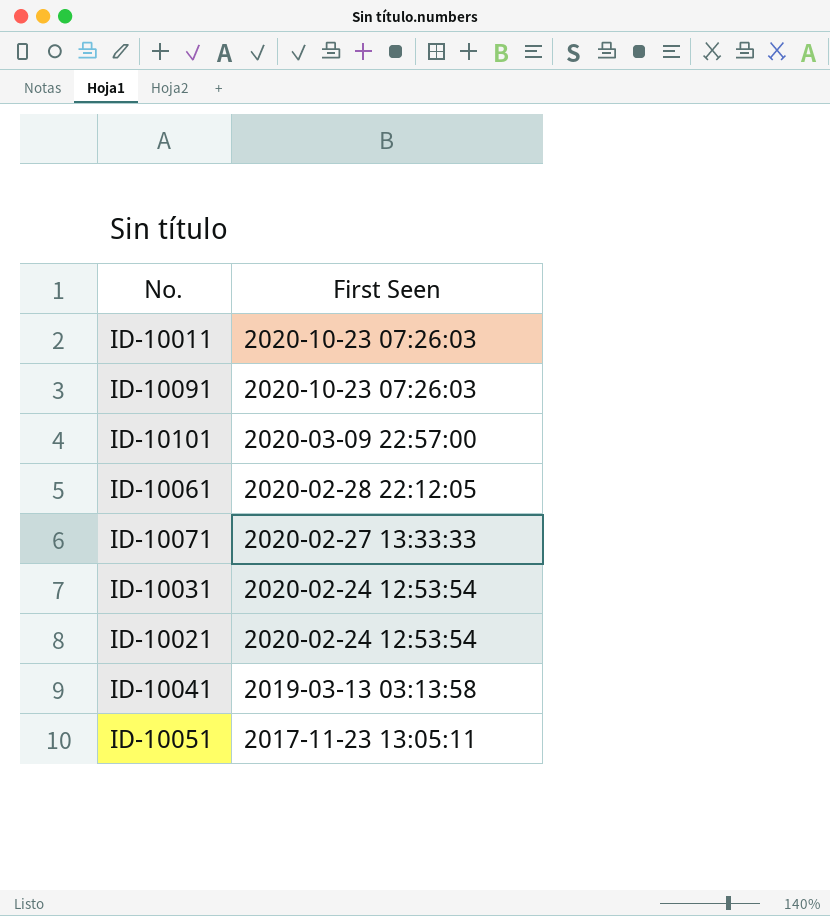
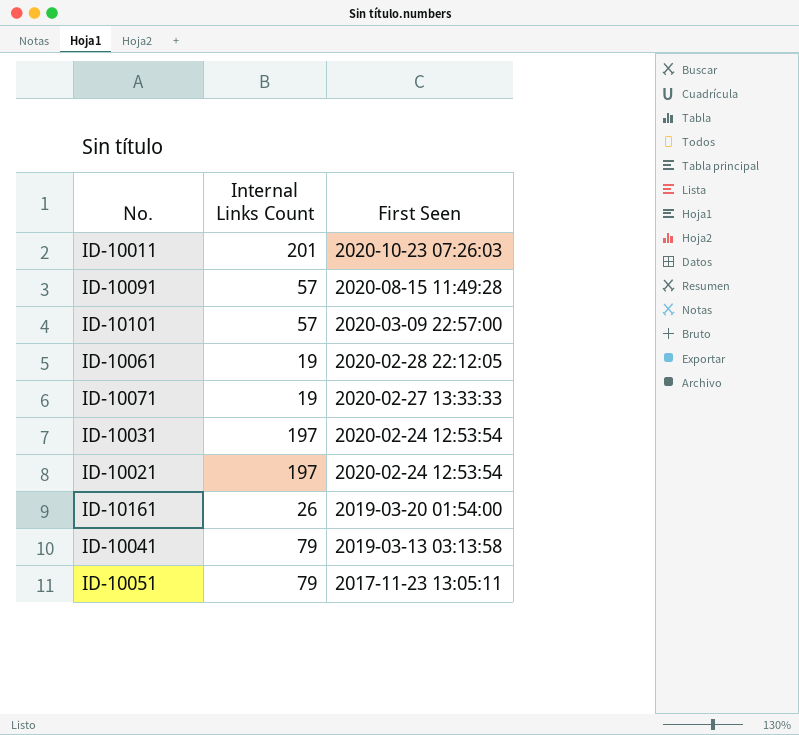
column Internal Links Count | position: none -> 2
ID-10091 | First Seen: 2020-10-23 07:26:03 -> 2020-08-15 11:49:28
row ID-10161: none -> 26 | 2019-03-20 01:54:00

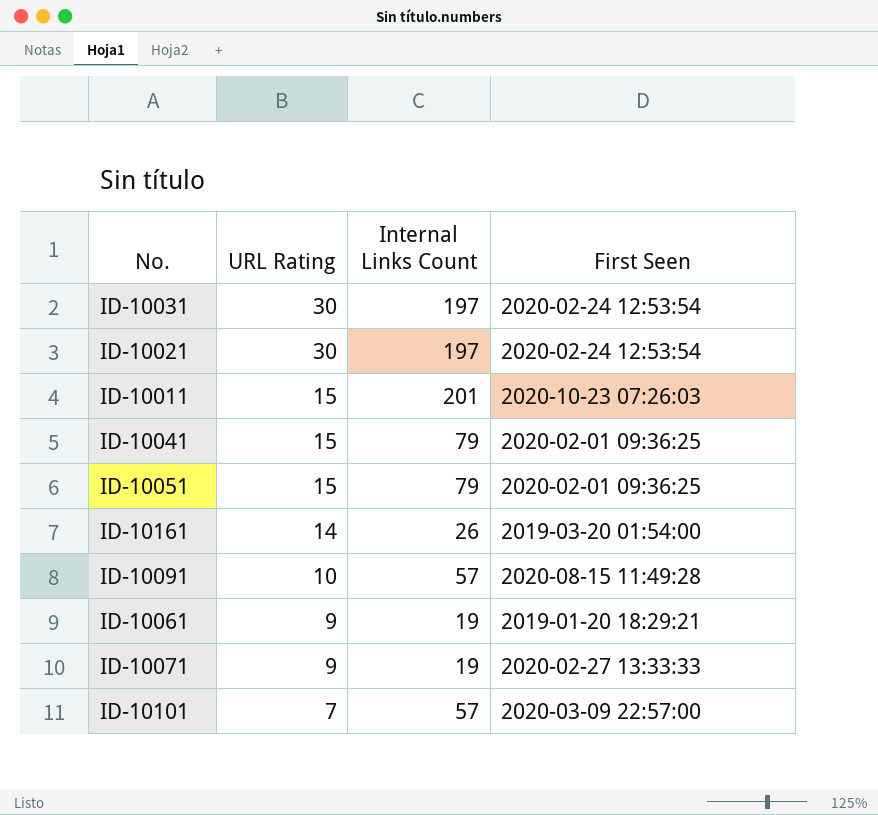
row order: First Seen descending -> URL Rating descending
column URL Rating | position: none -> 2
ID-10041 | First Seen: 2019-03-13 03:13:58 -> 2020-02-01 09:36:25
ID-10051 | First Seen: 2017-11-23 13:05:11 -> 2020-02-01 09:36:25
ID-10061 | First Seen: 2020-02-28 22:12:05 -> 2019-01-20 18:29:21

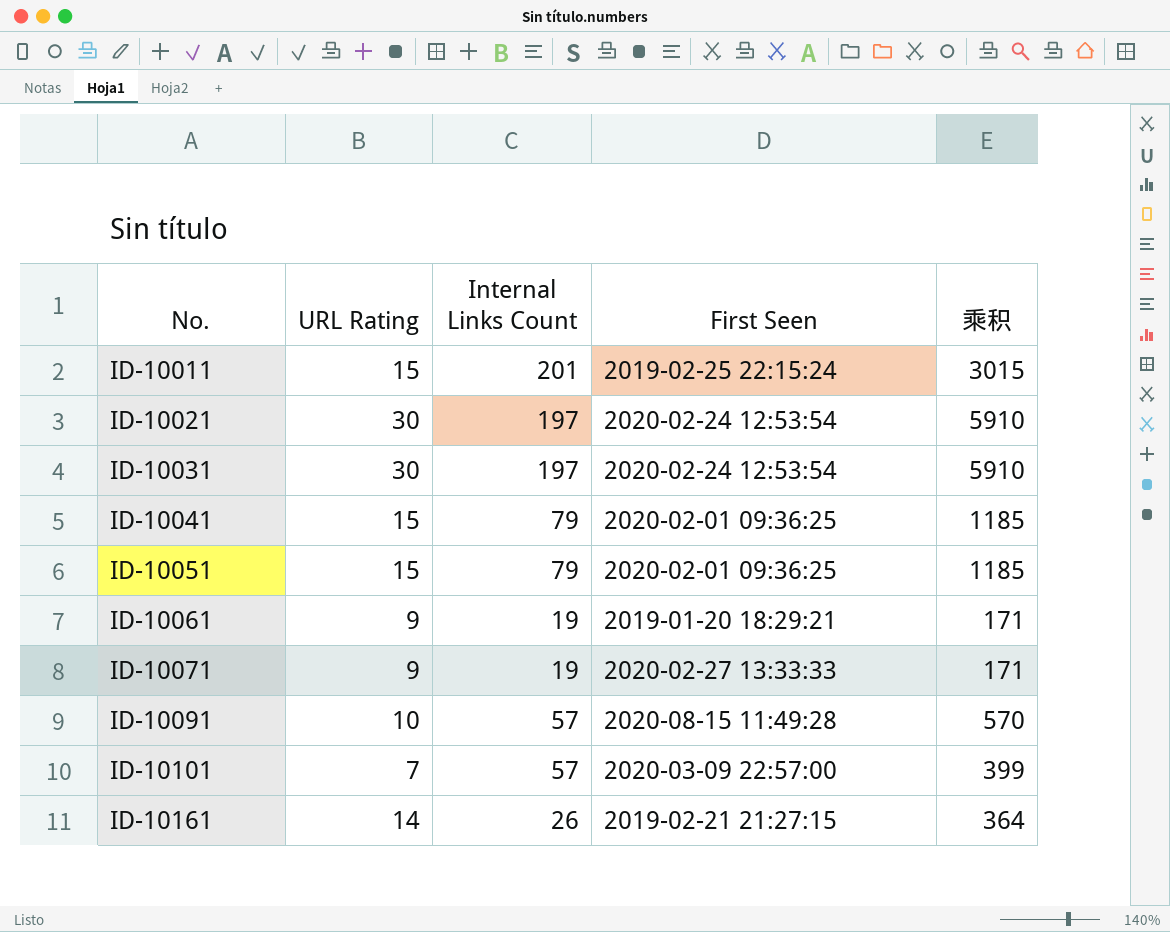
row order: URL Rating descending -> No. ascending
column 乘积 | formula: none -> [URL Rating] * [Internal Links Count]
ID-10011 | First Seen: 2020-10-23 07:26:03 -> 2019-02-25 22:15:24
ID-10161 | First Seen: 2019-03-20 01:54:00 -> 2019-02-21 21:27:15

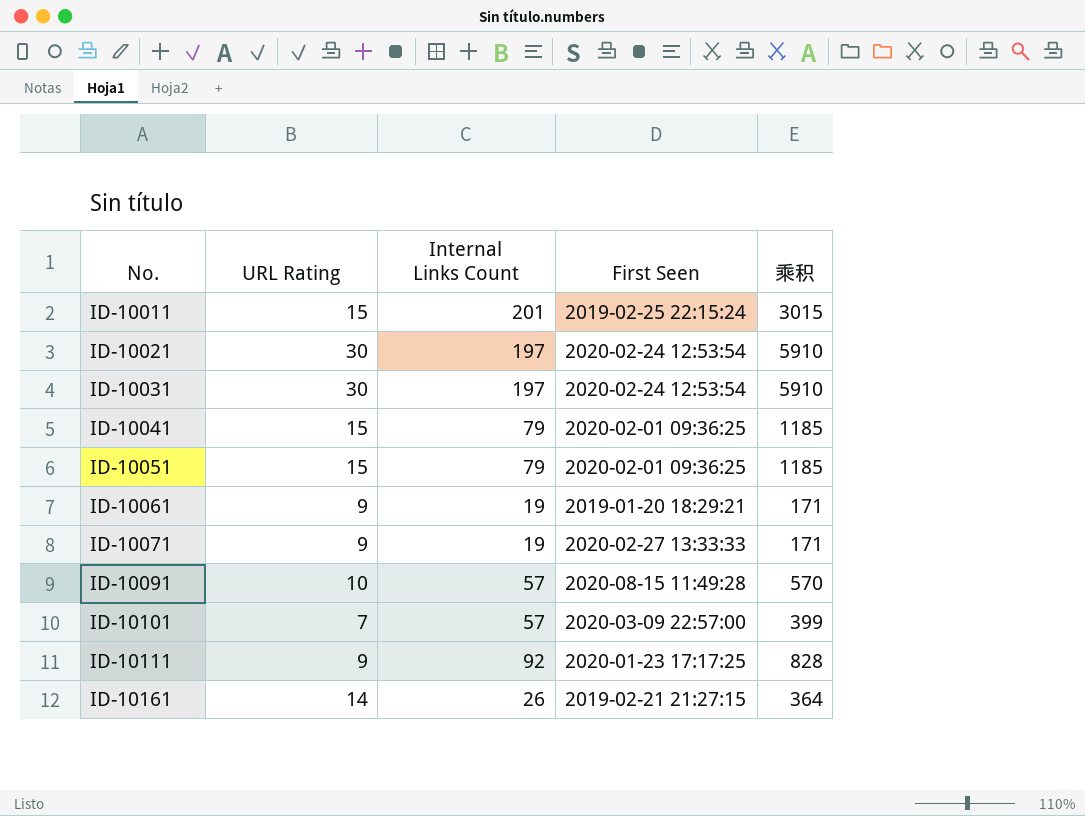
row ID-10111: none -> 9 | 92 | 2020-01-23 17:17:25 | 828

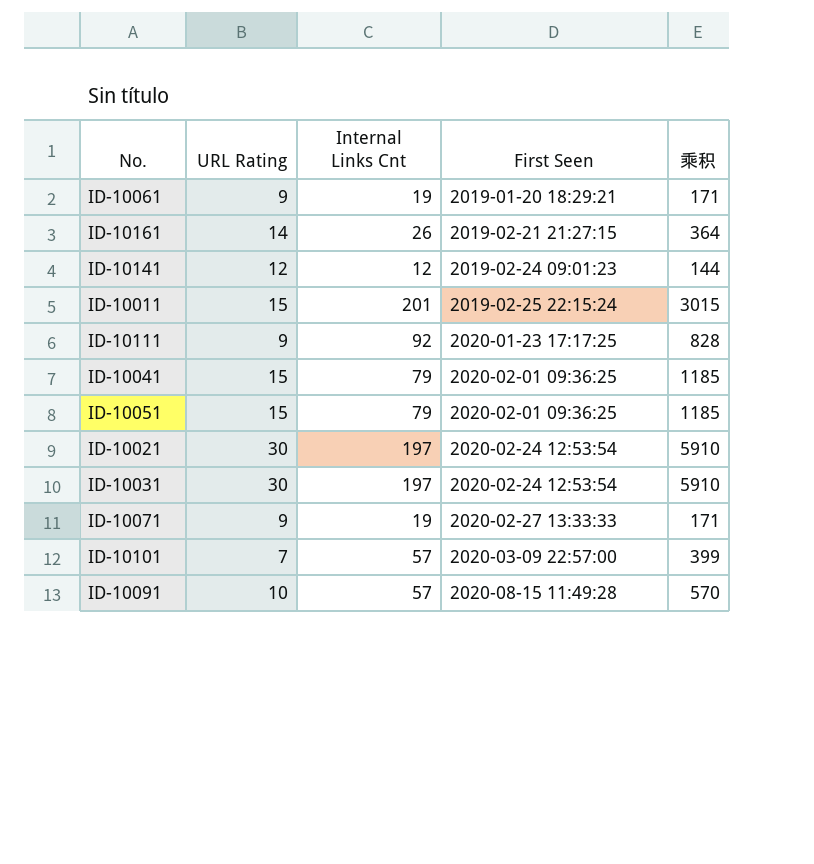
row order: No. ascending -> First Seen ascending
column name: Internal Links Count -> Internal Links Cnt
row ID-10141: none -> 12 | 12 | 2019-02-24 09:01:23 | 144

